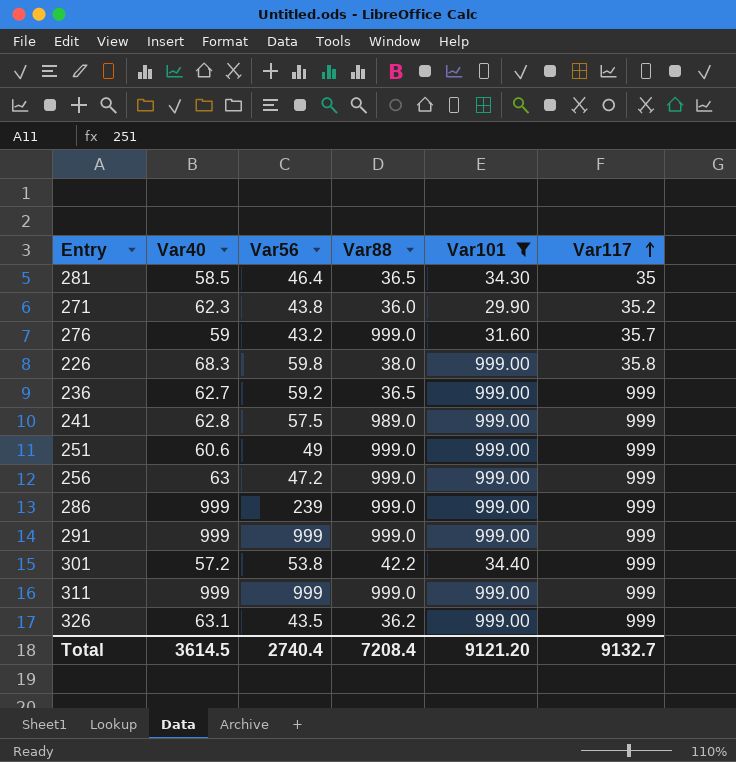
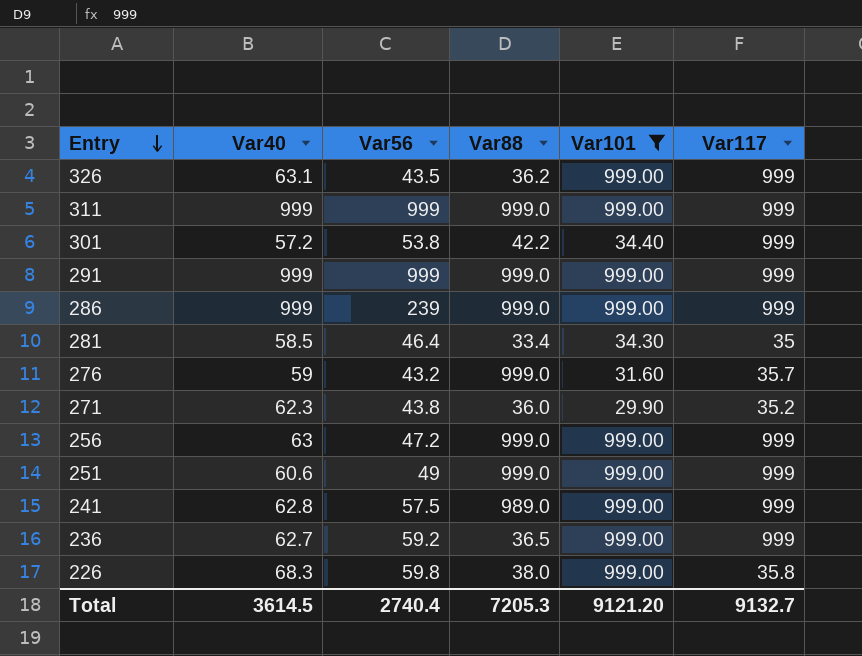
row order: Var117 ascending -> Entry descending
281 | Var88: 36.5 -> 33.4
Total | Var88: 7208.4 -> 7205.3

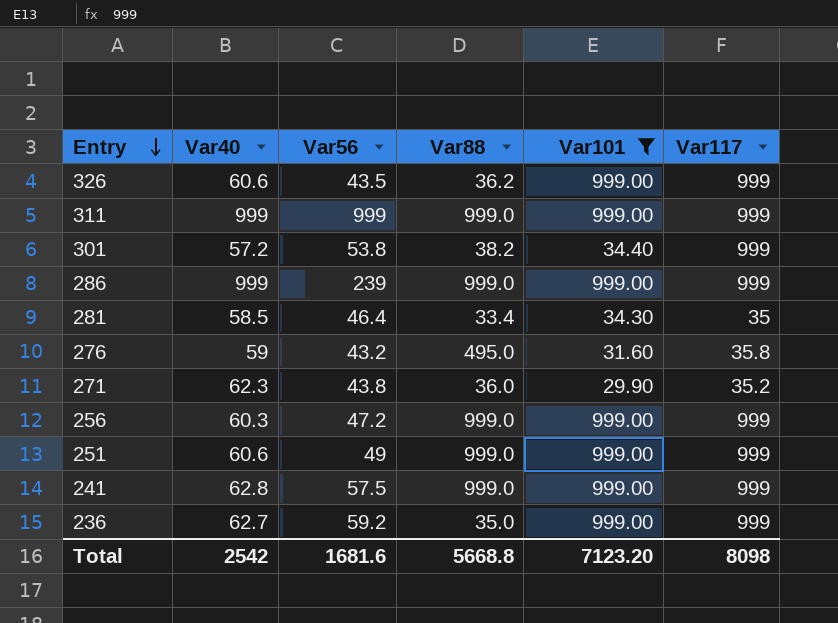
row 291: 999 | 999 | 999.0 | 999.00 | 999 -> none
row 226: 68.3 | 59.8 | 38.0 | 999.00 | 35.8 -> none
326 | Var40: 63.1 -> 60.6
301 | Var88: 42.2 -> 38.2
276 | Var88: 999.0 -> 495.0
276 | Var117: 35.7 -> 35.8
256 | Var40: 63 -> 60.3
241 | Var88: 989.0 -> 999.0
236 | Var88: 36.5 -> 35.0
Total | Var40: 3614.5 -> 2542
Total | Var56: 2740.4 -> 1681.6
Total | Var88: 7205.3 -> 5668.8
Total | Var101: 9121.20 -> 7123.20
Total | Var117: 9132.7 -> 8098

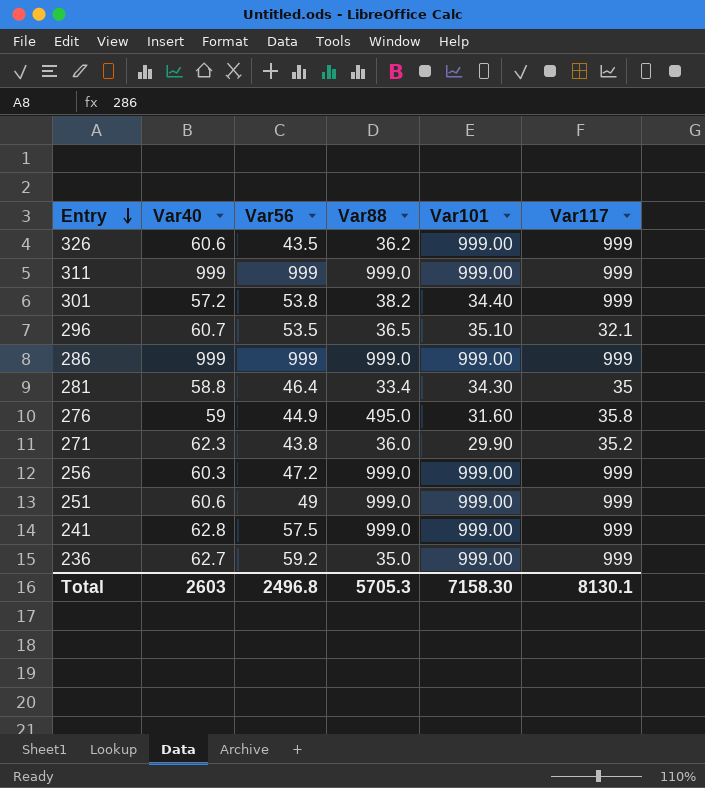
filter: Var101 != 35.10 -> none
286 | Var56: 239 -> 999
281 | Var40: 58.5 -> 58.8
276 | Var56: 43.2 -> 44.9
Total | Var40: 2542 -> 2603
Total | Var56: 1681.6 -> 2496.8
Total | Var88: 5668.8 -> 5705.3
Total | Var101: 7123.20 -> 7158.30
Total | Var117: 8098 -> 8130.1

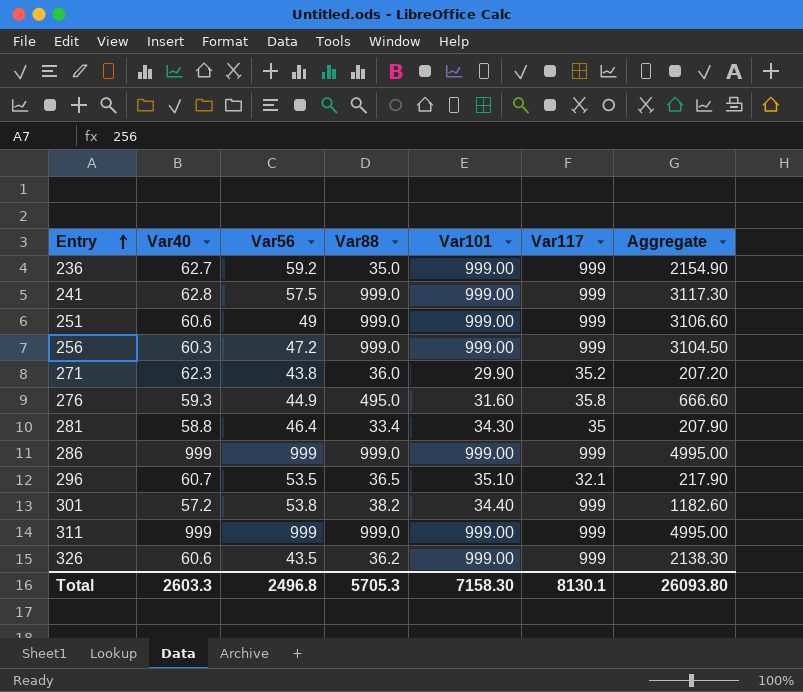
row order: Entry descending -> Entry ascending
column Aggregate | formula: none -> [Var40] + [Var56] + [Var88] + [Var101] + [Var117]
276 | Var40: 59 -> 59.3
Total | Var40: 2603 -> 2603.3

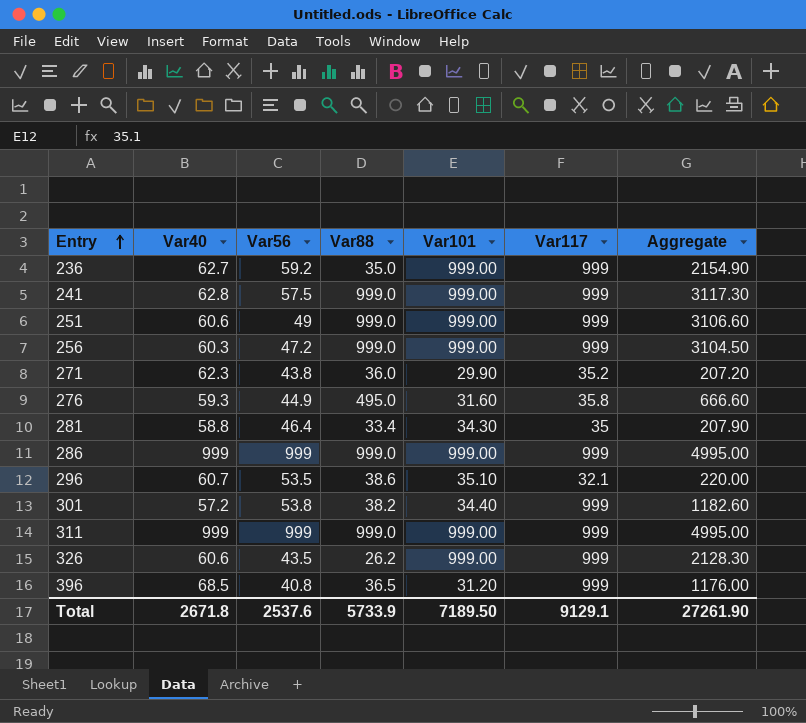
296 | Var88: 36.5 -> 38.6
296 | Aggregate: 217.90 -> 220.00
326 | Var88: 36.2 -> 26.2
326 | Aggregate: 2138.30 -> 2128.30
row 396: none -> 68.5 | 40.8 | 36.5 | 31.20 | 999 | 1176.00
Total | Var40: 2603.3 -> 2671.8
Total | Var56: 2496.8 -> 2537.6
Total | Var88: 5705.3 -> 5733.9
Total | Var101: 7158.30 -> 7189.50
Total | Var117: 8130.1 -> 9129.1
Total | Aggregate: 26093.80 -> 27261.90

